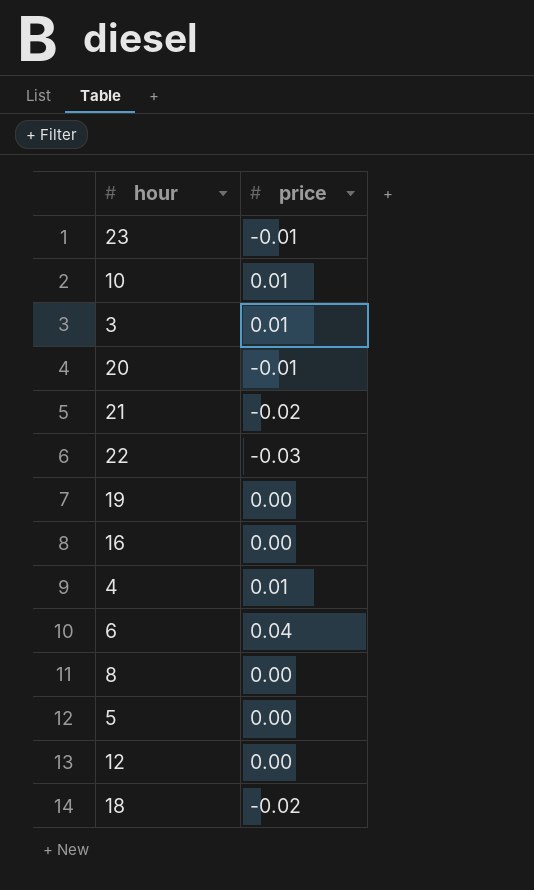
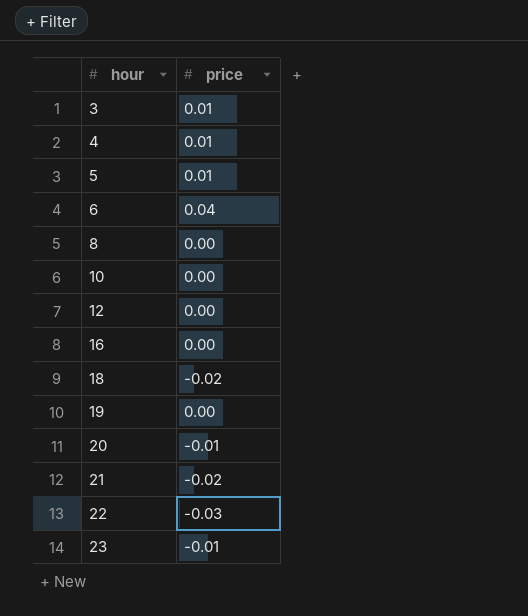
row order: none -> hour ascending
5 | price: 0.00 -> 0.01
10 | price: 0.01 -> 0.00

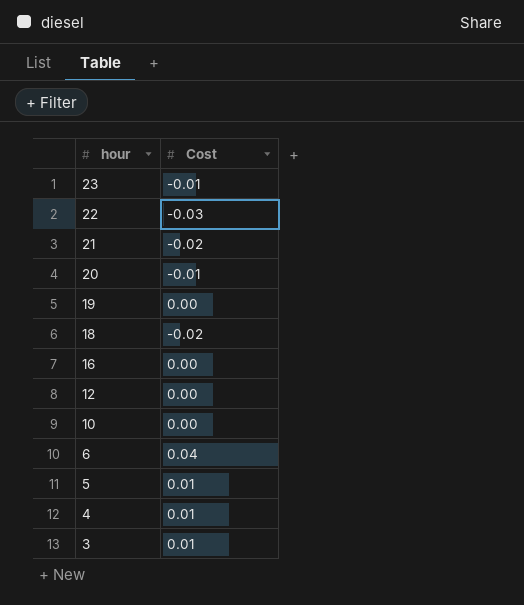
row order: hour ascending -> hour descending
column name: price -> Cost
row 8: 0.00 -> none

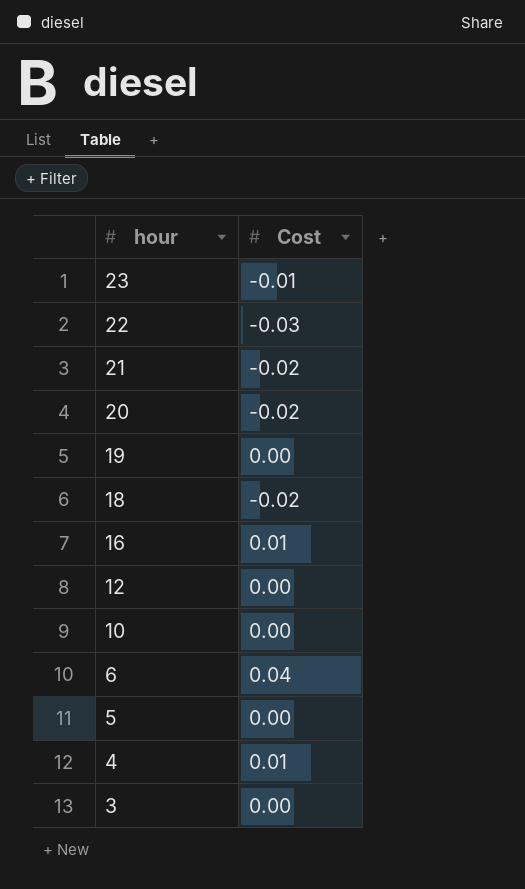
20 | Cost: -0.01 -> -0.02
16 | Cost: 0.00 -> 0.01
5 | Cost: 0.01 -> 0.00
3 | Cost: 0.01 -> 0.00

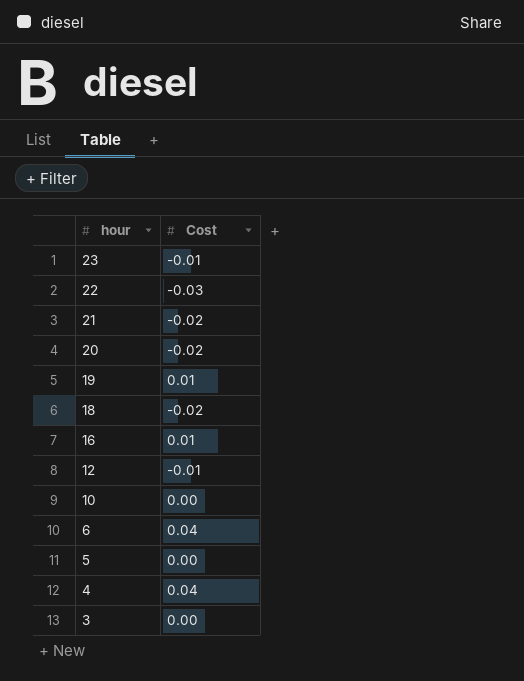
19 | Cost: 0.00 -> 0.01
12 | Cost: 0.00 -> -0.01
4 | Cost: 0.01 -> 0.04

